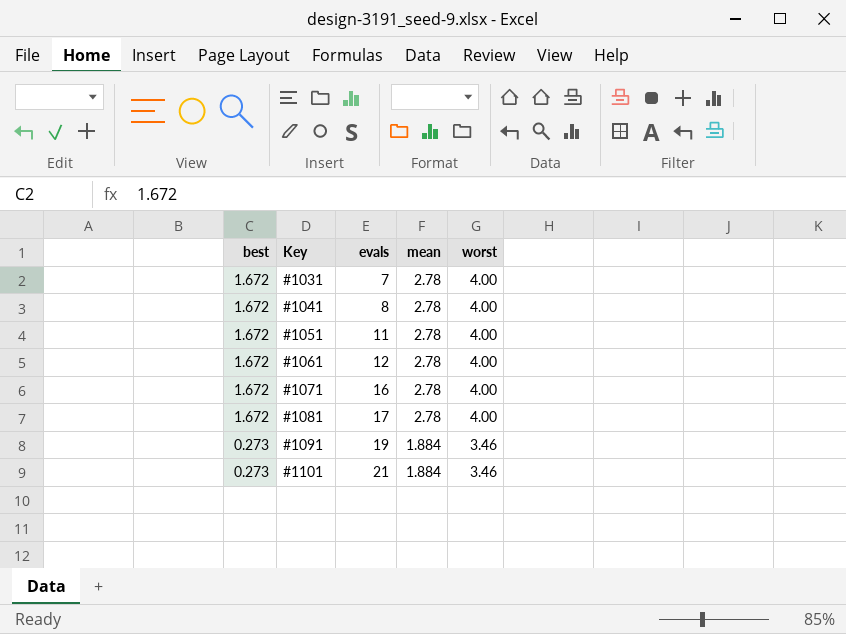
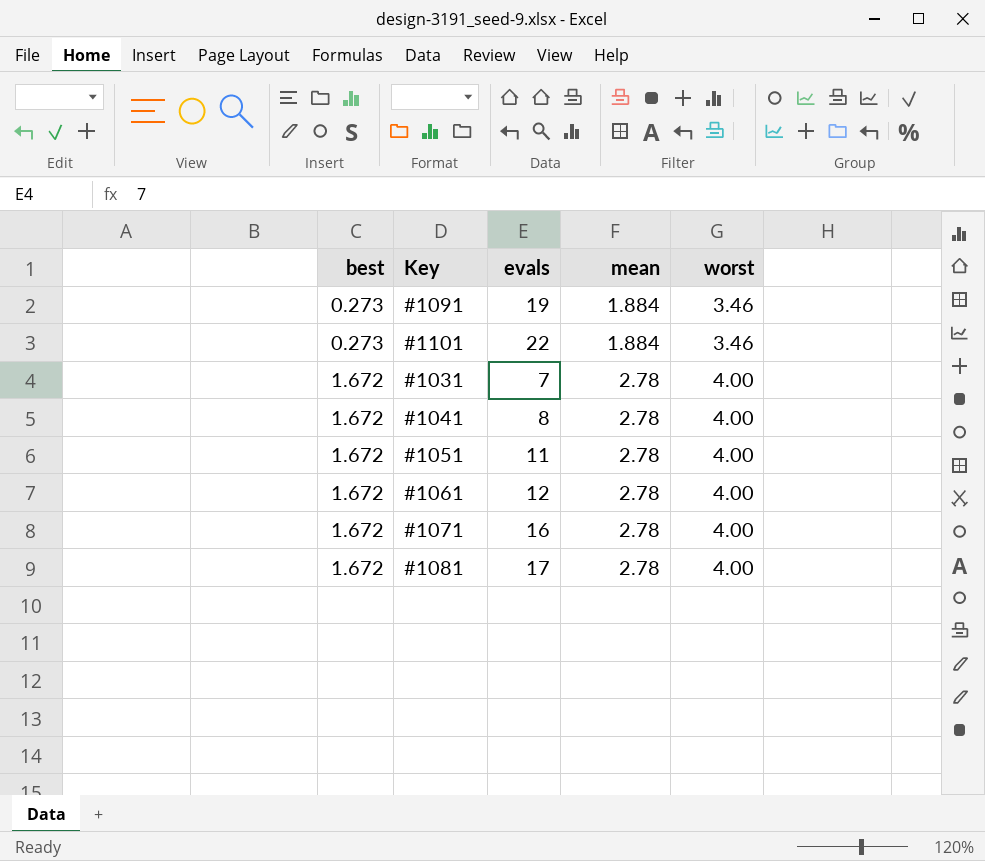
row order: best descending -> best ascending
#1101 | evals: 21 -> 22

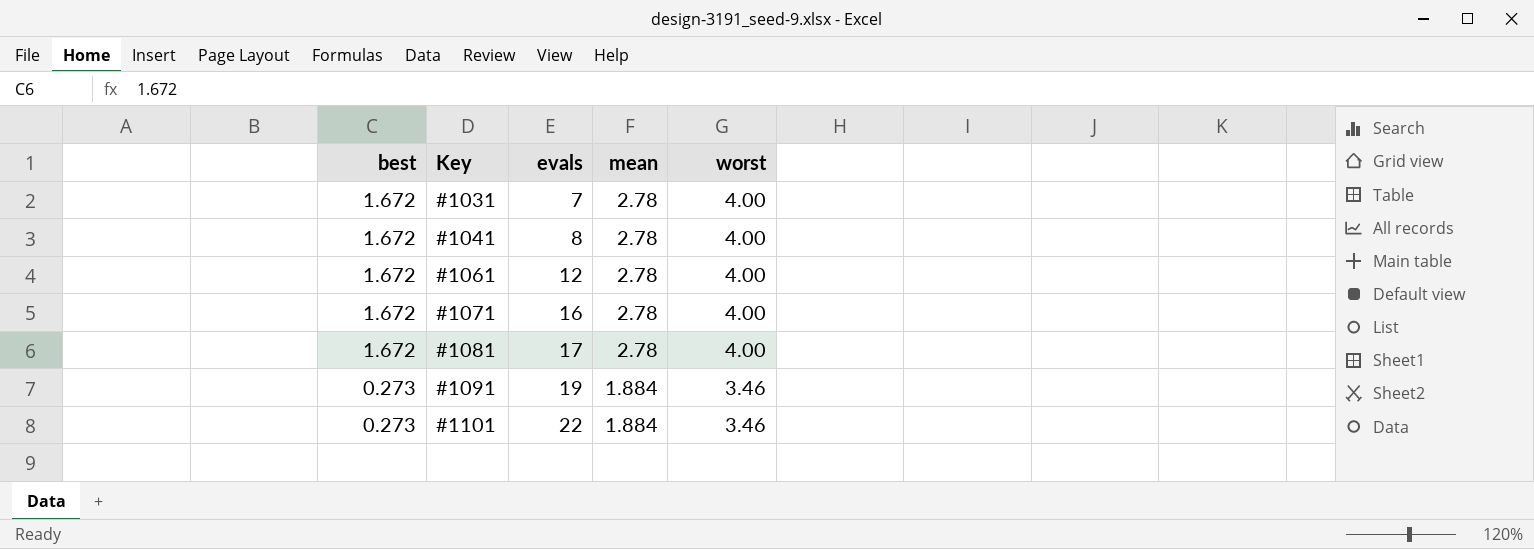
row order: best ascending -> best descending
row #1051: 1.672 | 11 | 2.78 | 4.00 -> none

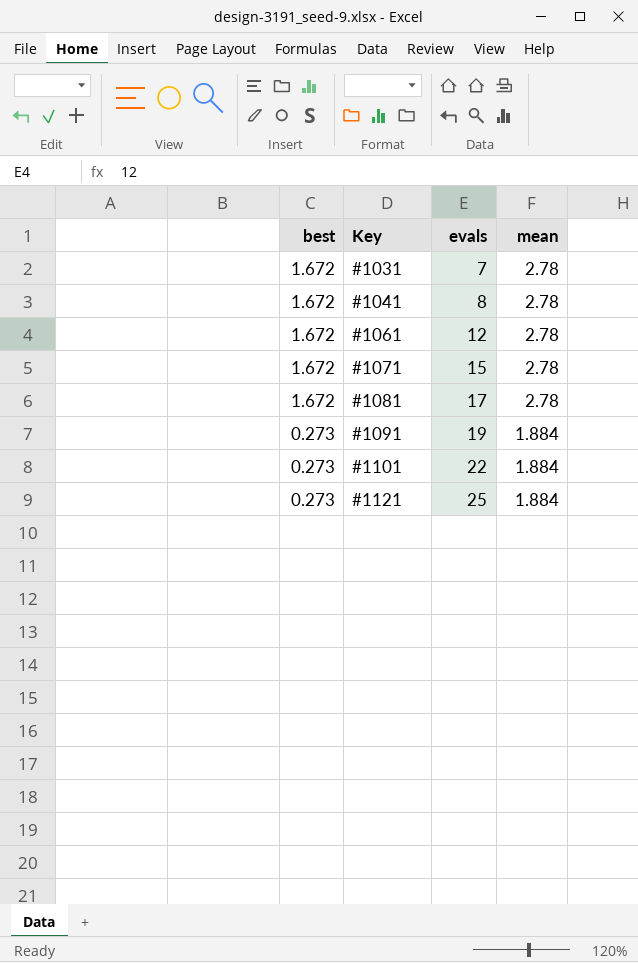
column worst | position: 5 -> none
#1071 | evals: 16 -> 15
row #1121: none -> 0.273 | 25 | 1.884

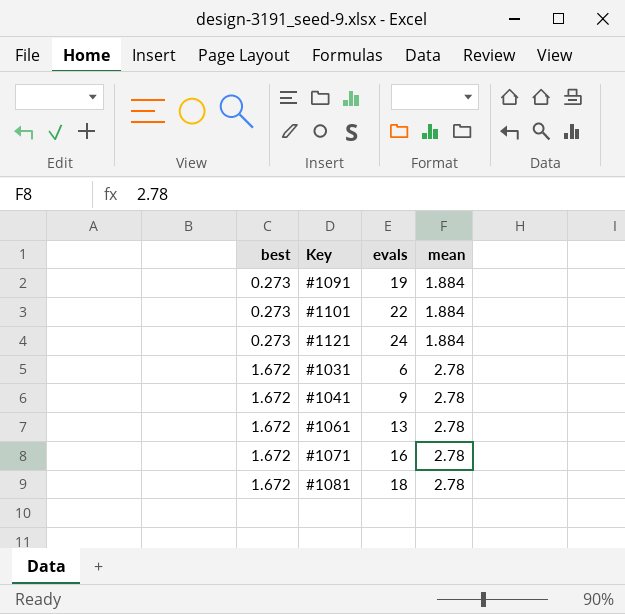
row order: best descending -> best ascending
#1121 | evals: 25 -> 24
#1031 | evals: 7 -> 6
#1041 | evals: 8 -> 9
#1061 | evals: 12 -> 13
#1071 | evals: 15 -> 16
#1081 | evals: 17 -> 18

